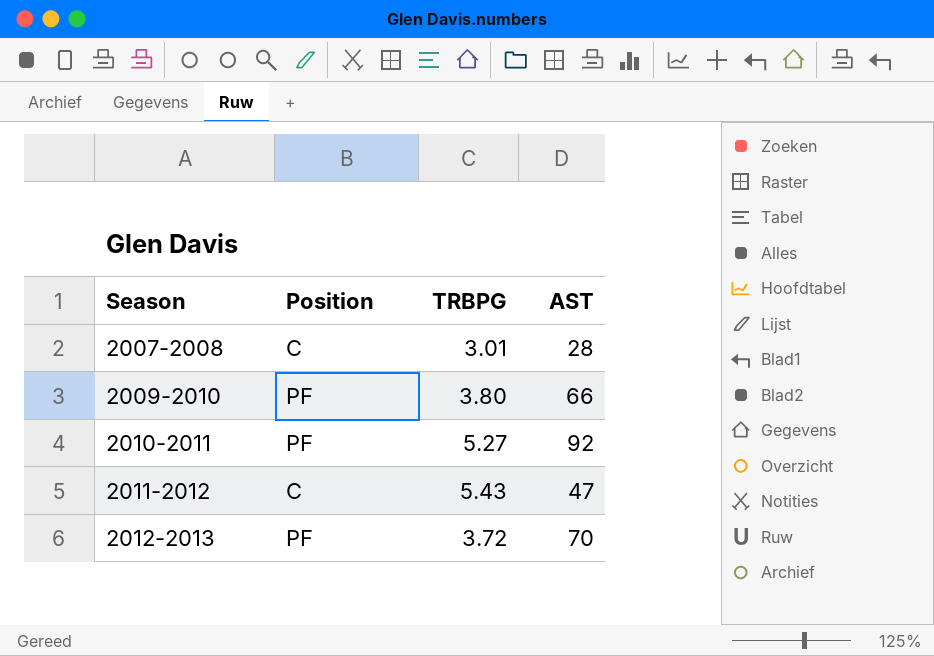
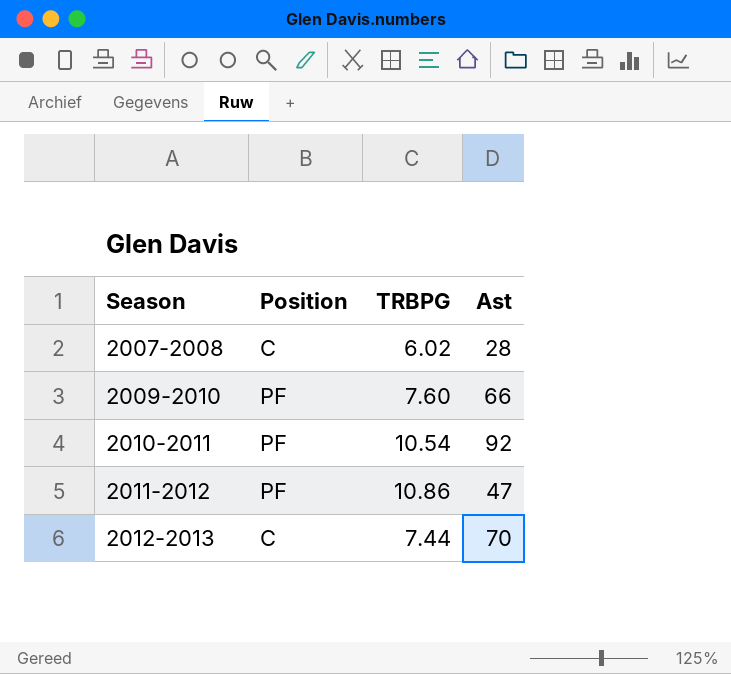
column name: AST -> Ast
2007-2008 | TRBPG: 3.01 -> 6.02
2009-2010 | TRBPG: 3.80 -> 7.60
2010-2011 | TRBPG: 5.27 -> 10.54
2011-2012 | Position: C -> PF
2011-2012 | TRBPG: 5.43 -> 10.86
2012-2013 | Position: PF -> C
2012-2013 | TRBPG: 3.72 -> 7.44

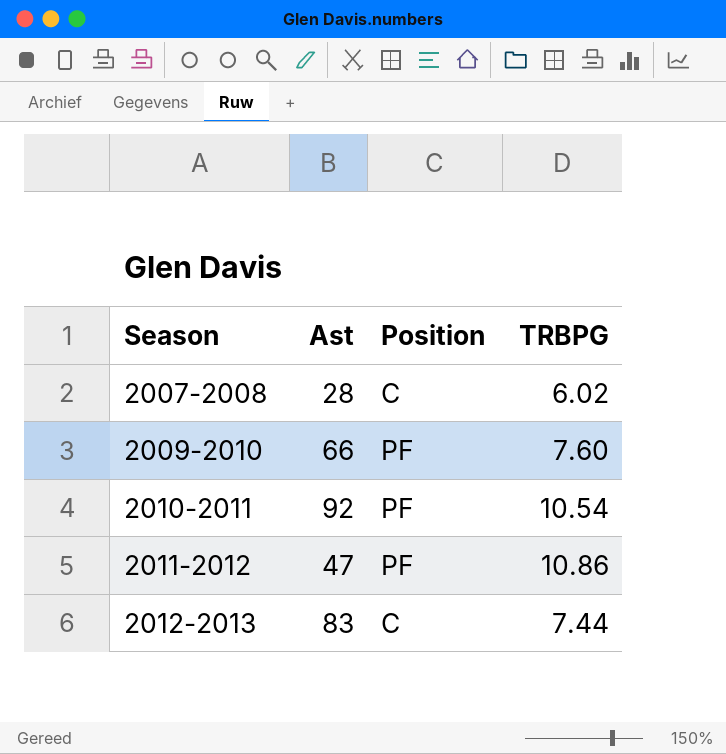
column Ast | position: 4 -> 2
2012-2013 | Ast: 70 -> 83

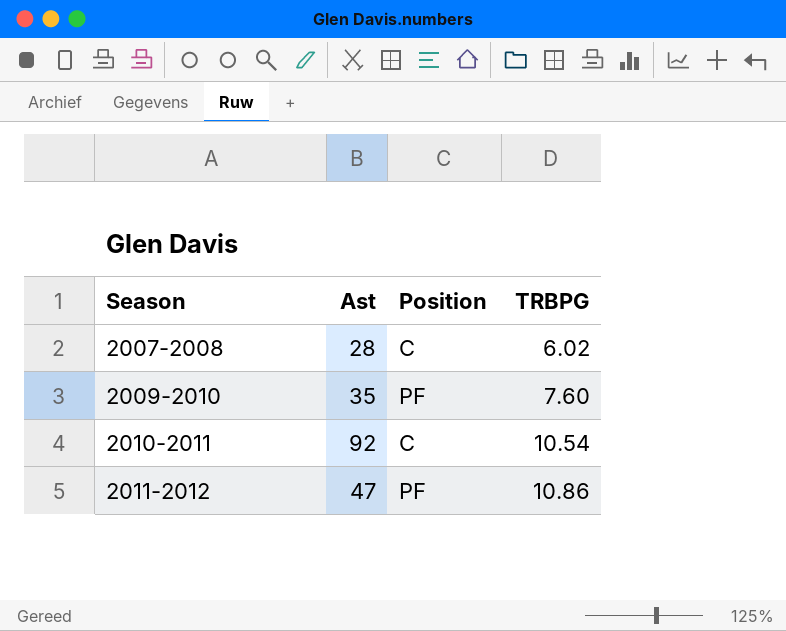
row 2012-2013: 83 | C | 7.44 -> none
2009-2010 | Ast: 66 -> 35
2010-2011 | Position: PF -> C

